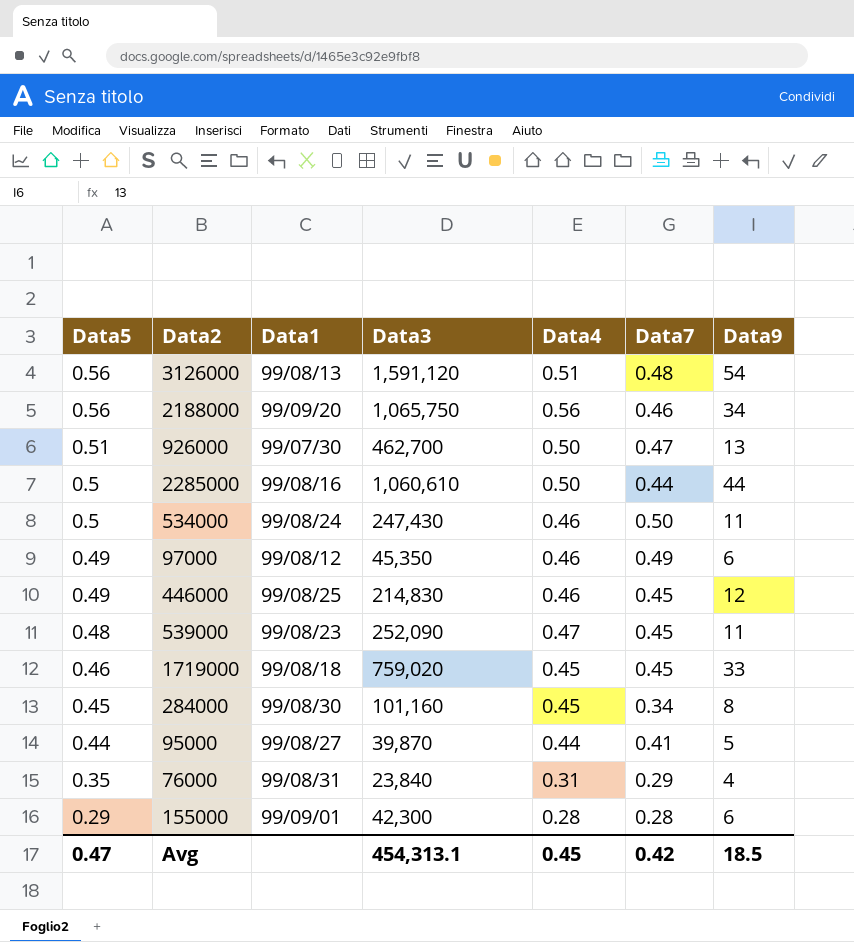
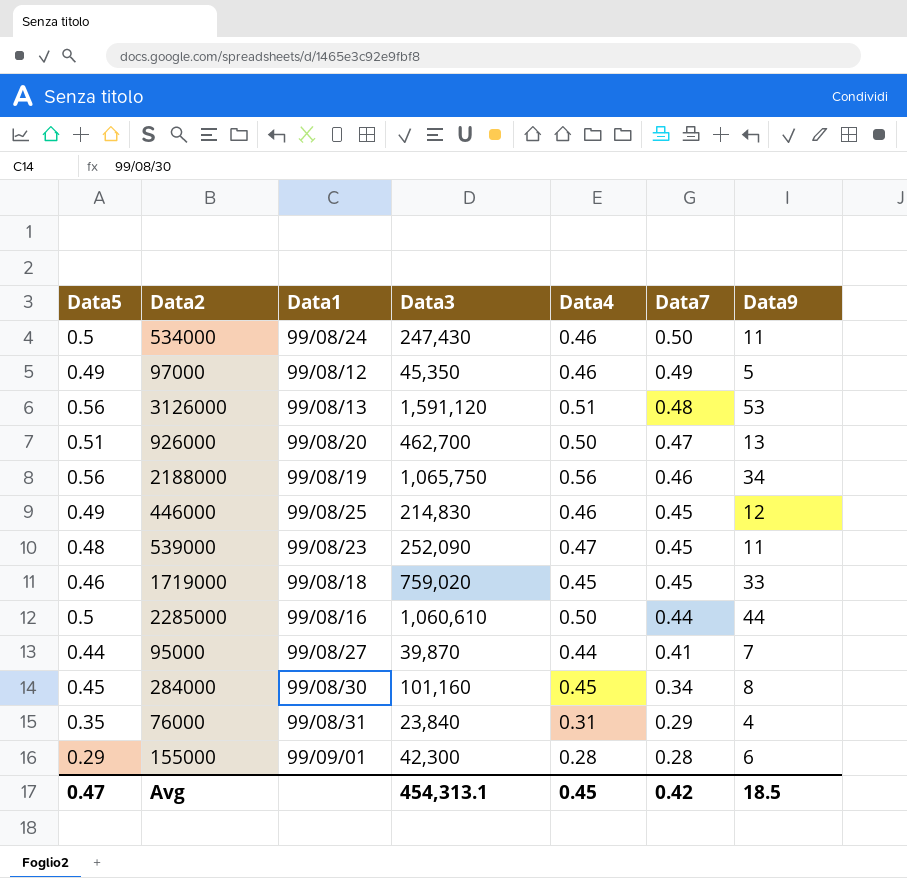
row order: Data5 descending -> Data7 descending
97000 | Data9: 6 -> 5
3126000 | Data9: 54 -> 53
926000 | Data1: 99/07/30 -> 99/08/20
2188000 | Data1: 99/09/20 -> 99/08/19
95000 | Data9: 5 -> 7

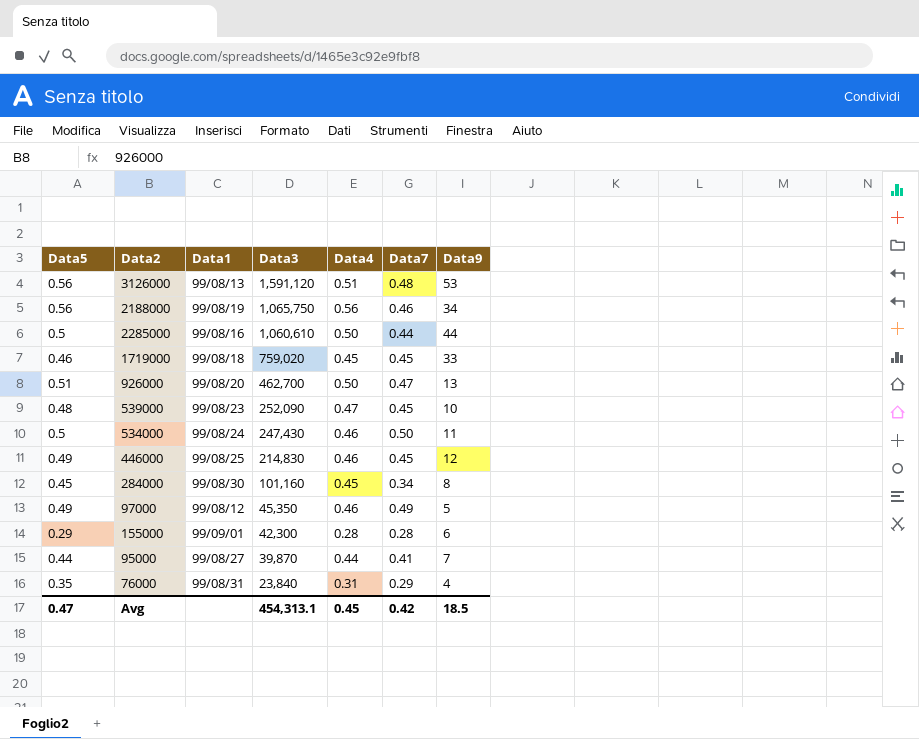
row order: Data7 descending -> Data3 descending
539000 | Data9: 11 -> 10

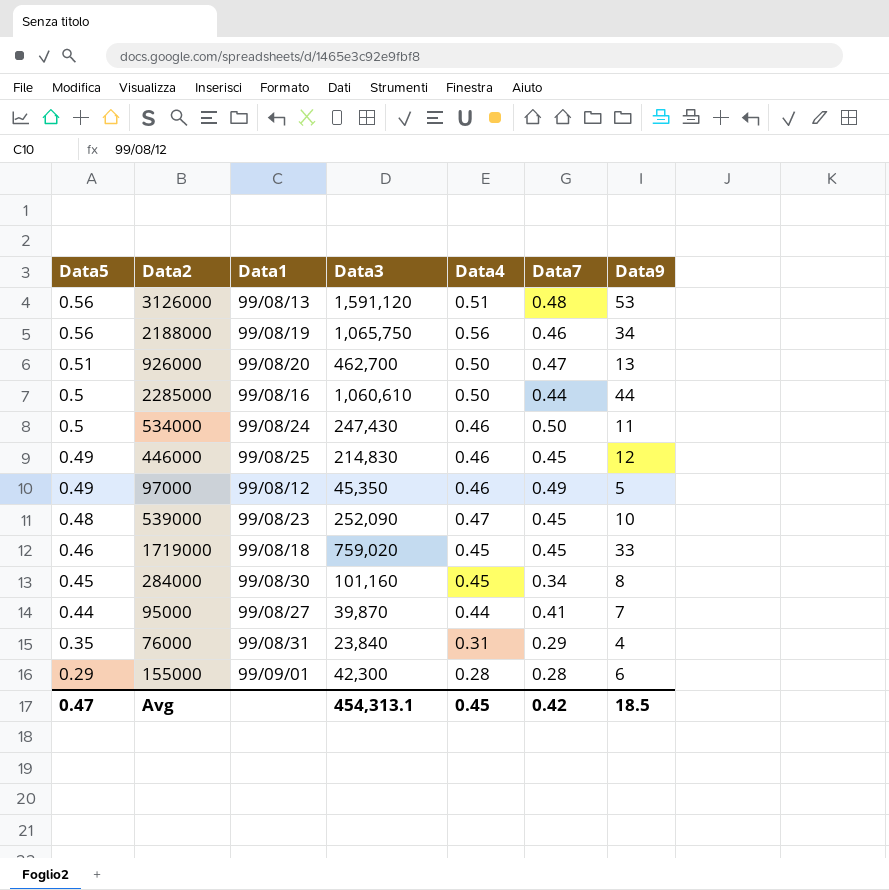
row order: Data3 descending -> Data5 descending

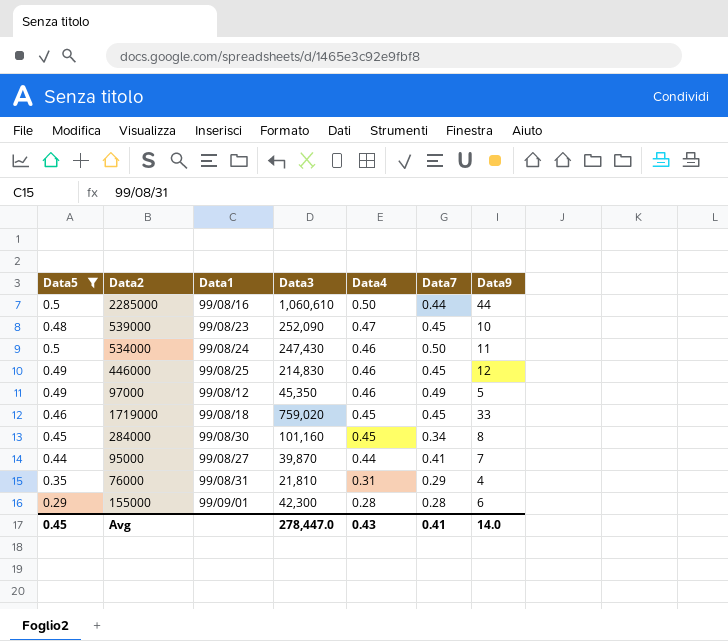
filter: none -> Data5 <= 0.5
row order: Data5 descending -> Data4 descending
76000 | Data3: 23,840 -> 21,810
Avg | Data5: 0.47 -> 0.45
Avg | Data3: 454,313.1 -> 278,447.0
Avg | Data4: 0.45 -> 0.43
Avg | Data7: 0.42 -> 0.41
Avg | Data9: 18.5 -> 14.0

